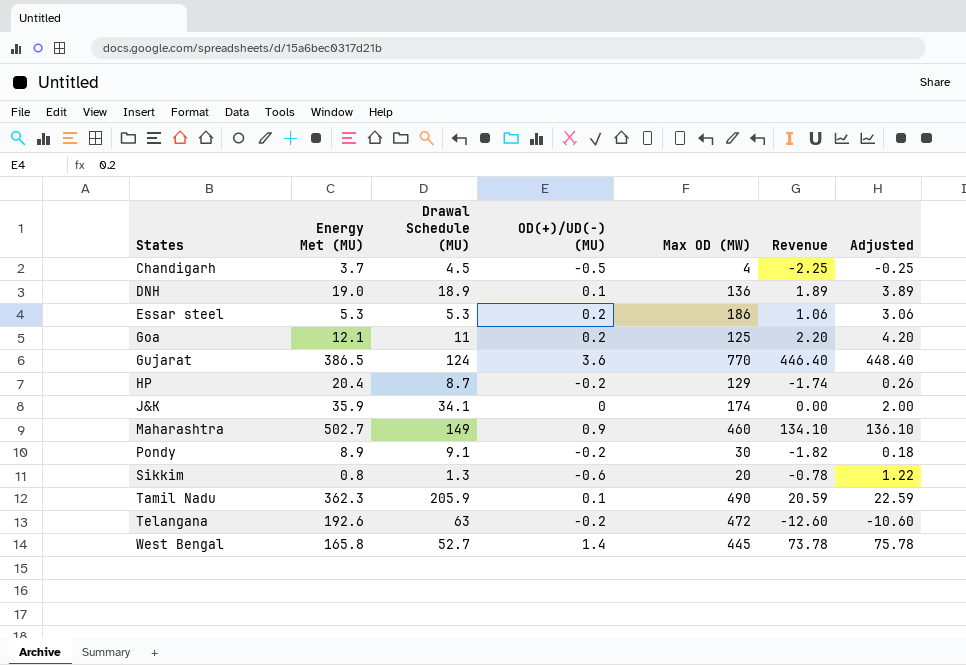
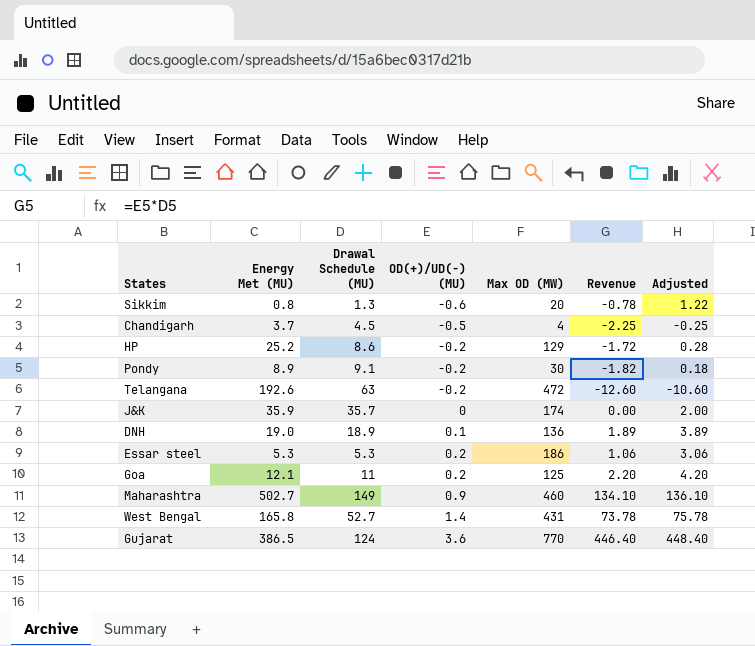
row order: States ascending -> OD(+)/UD(-) (MU) ascending
row Tamil Nadu: 362.3 | 205.9 | 0.1 | 490 | 20.59 | 22.59 -> none
HP | Energy Met (MU): 20.4 -> 25.2
HP | Drawal Schedule (MU): 8.7 -> 8.6
HP | Revenue: -1.74 -> -1.72
HP | Adjusted: 0.26 -> 0.28
J&K | Drawal Schedule (MU): 34.1 -> 35.7
West Bengal | Max OD (MW): 445 -> 431

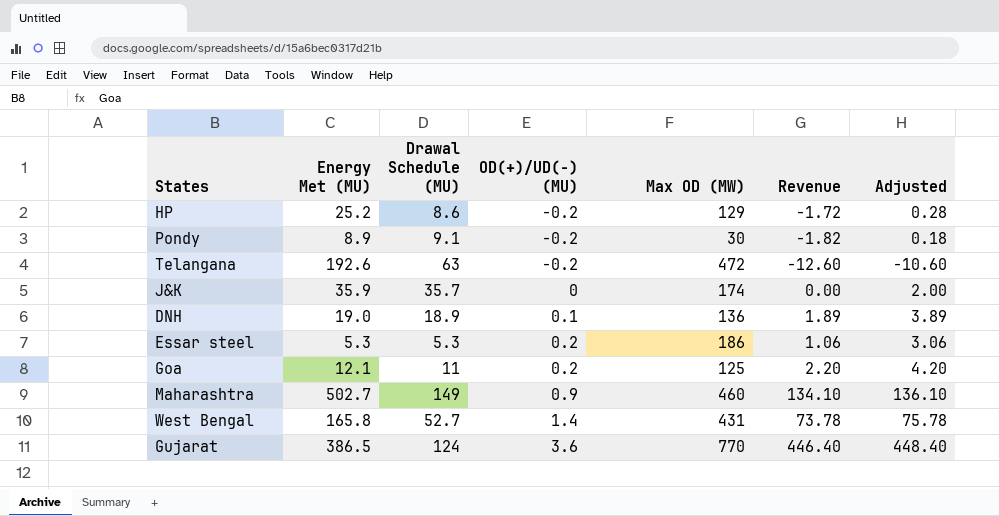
row Sikkim: 0.8 | 1.3 | -0.6 | 20 | -0.78 | 1.22 -> none
row Chandigarh: 3.7 | 4.5 | -0.5 | 4 | -2.25 | -0.25 -> none

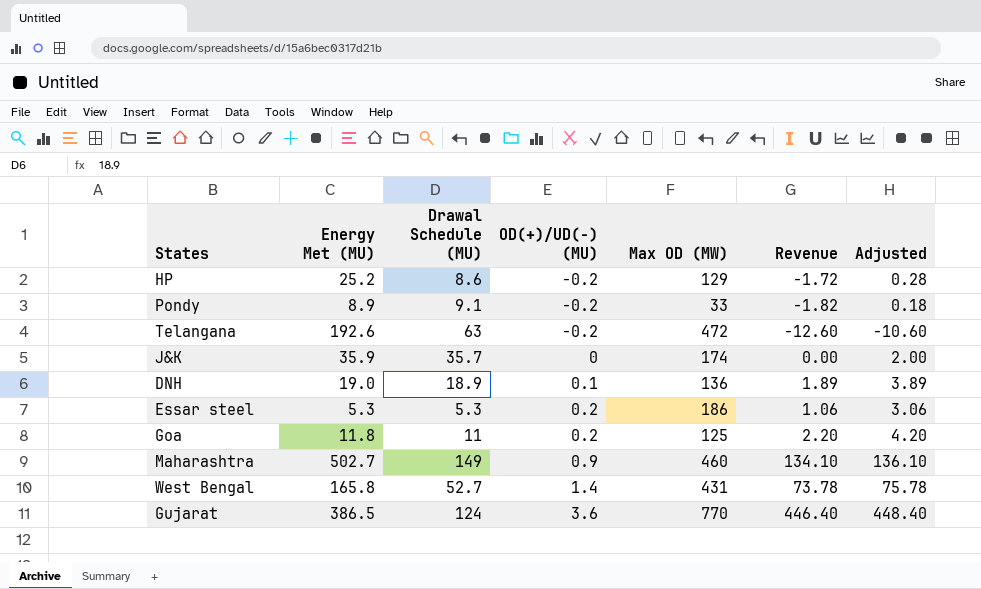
Pondy | Max OD (MW): 30 -> 33
Goa | Energy Met (MU): 12.1 -> 11.8

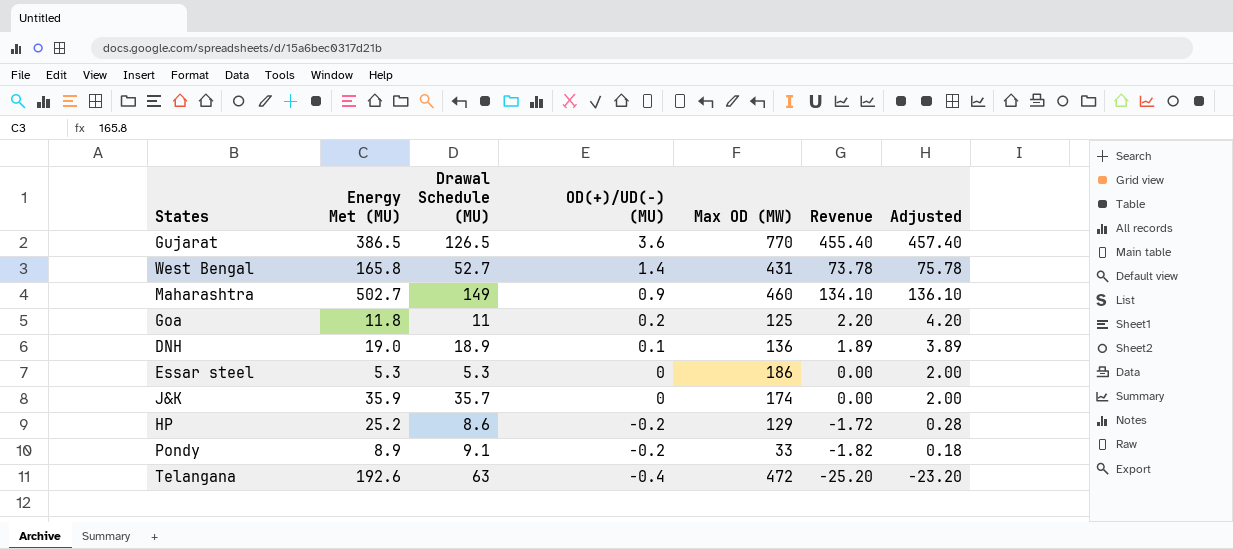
row order: OD(+)/UD(-) (MU) ascending -> OD(+)/UD(-) (MU) descending
Gujarat | Drawal Schedule (MU): 124 -> 126.5
Gujarat | Revenue: 446.40 -> 455.40
Gujarat | Adjusted: 448.40 -> 457.40
Essar steel | OD(+)/UD(-) (MU): 0.2 -> 0
Essar steel | Revenue: 1.06 -> 0.00
Essar steel | Adjusted: 3.06 -> 2.00
Telangana | OD(+)/UD(-) (MU): -0.2 -> -0.4
Telangana | Revenue: -12.60 -> -25.20
Telangana | Adjusted: -10.60 -> -23.20

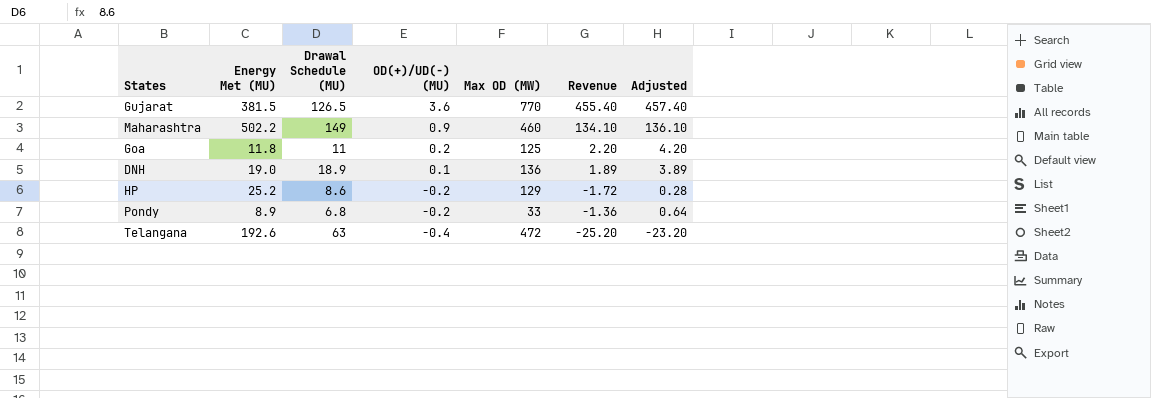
row West Bengal: 165.8 | 52.7 | 1.4 | 431 | 73.78 | 75.78 -> none
row Essar steel: 5.3 | 5.3 | 0 | 186 | 0.00 | 2.00 -> none
row J&K: 35.9 | 35.7 | 0 | 174 | 0.00 | 2.00 -> none
Gujarat | Energy Met (MU): 386.5 -> 381.5
Maharashtra | Energy Met (MU): 502.7 -> 502.2
Pondy | Drawal Schedule (MU): 9.1 -> 6.8
Pondy | Revenue: -1.82 -> -1.36
Pondy | Adjusted: 0.18 -> 0.64

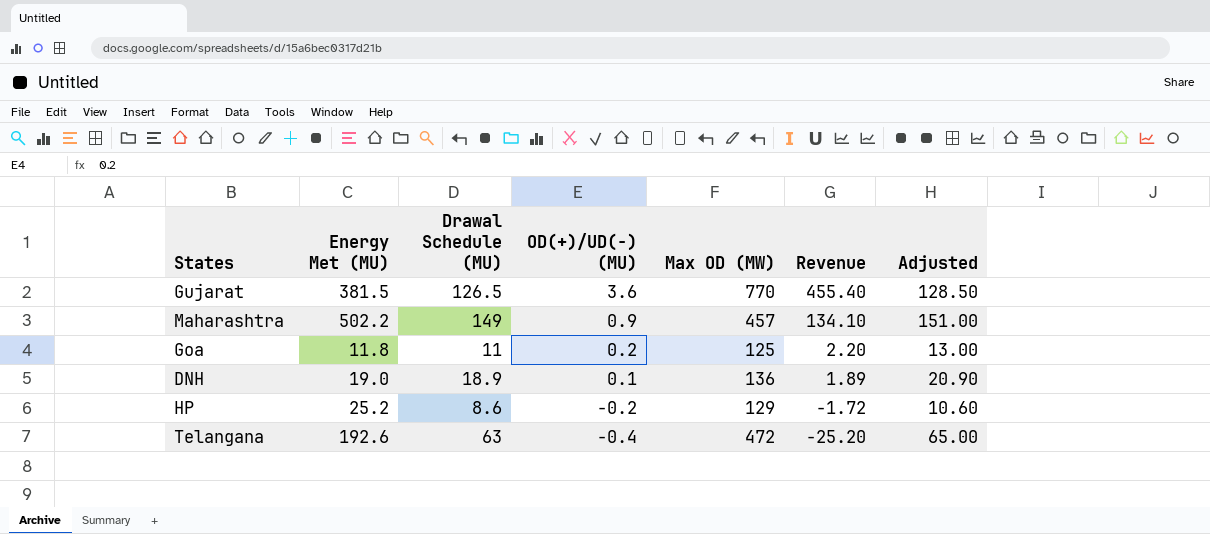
column Adjusted | formula: [Revenue] + 2 -> [Drawal Schedule (MU)] + 2
row Pondy: 8.9 | 6.8 | -0.2 | 33 | -1.36 | 0.64 -> none
Maharashtra | Max OD (MW): 460 -> 457

